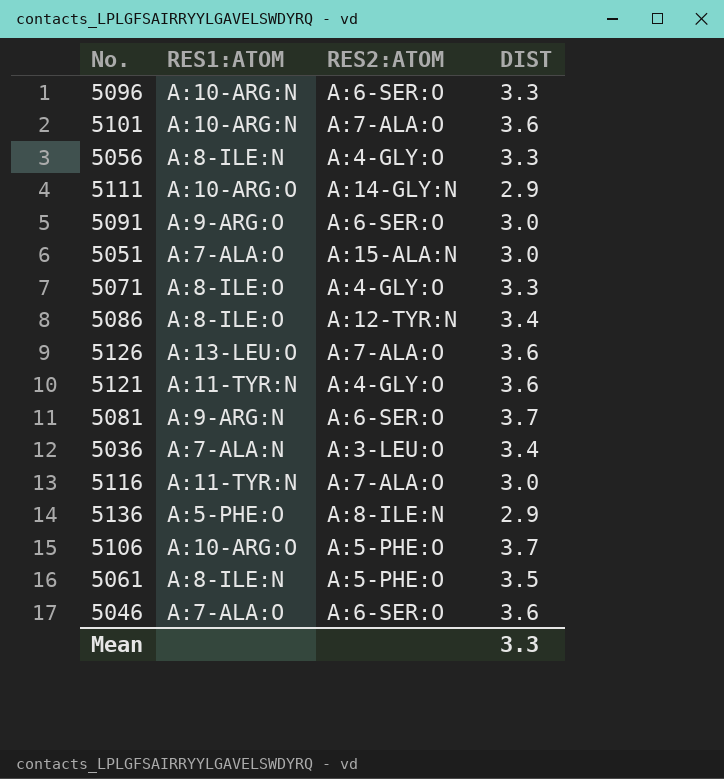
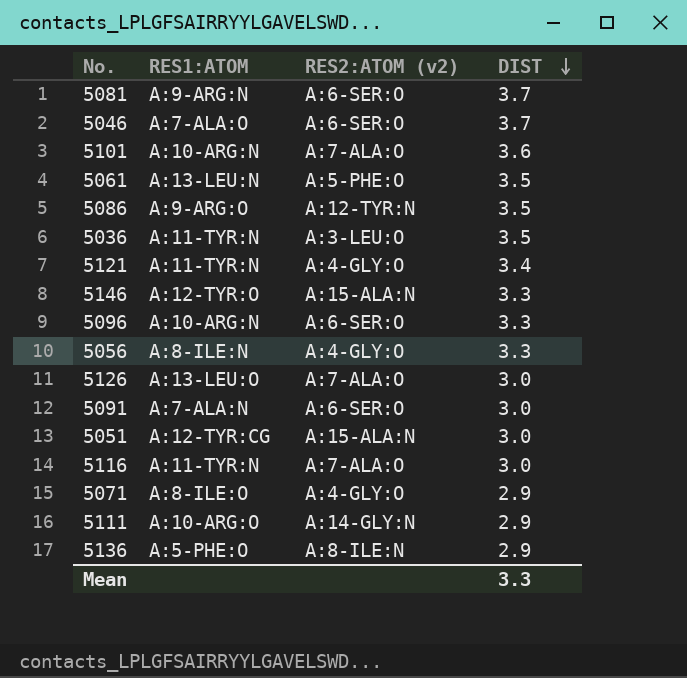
row order: none -> DIST descending
column name: RES2:ATOM -> RES2:ATOM (v2)
row 5106: A:10-ARG:O | A:5-PHE:O | 3.7 -> none
5046 | DIST: 3.6 -> 3.7
5061 | RES1:ATOM: A:8-ILE:N -> A:13-LEU:N
5086 | RES1:ATOM: A:8-ILE:O -> A:9-ARG:O
5086 | DIST: 3.4 -> 3.5
5036 | RES1:ATOM: A:7-ALA:N -> A:11-TYR:N
5036 | DIST: 3.4 -> 3.5
5121 | DIST: 3.6 -> 3.4
row 5146: none -> A:12-TYR:O | A:15-ALA:N | 3.3
5126 | DIST: 3.6 -> 3.0
5091 | RES1:ATOM: A:9-ARG:O -> A:7-ALA:N
5051 | RES1:ATOM: A:7-ALA:O -> A:12-TYR:CG
5071 | DIST: 3.3 -> 2.9

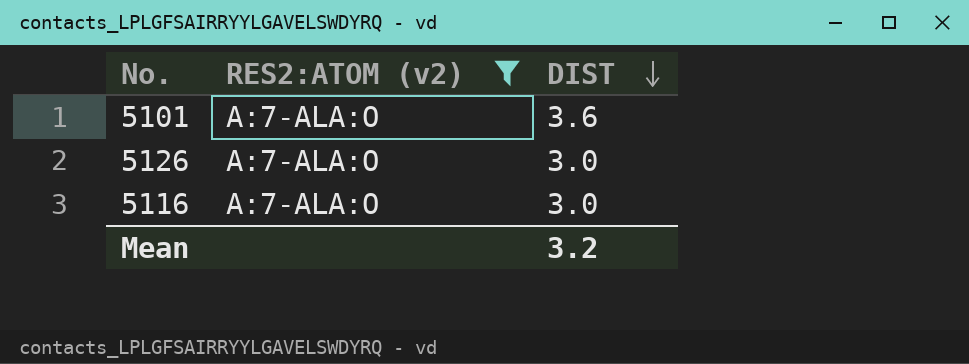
filter: none -> RES2:ATOM (v2) = A:7-ALA:O
column RES1:ATOM | position: 2 -> none
Mean | DIST: 3.3 -> 3.2

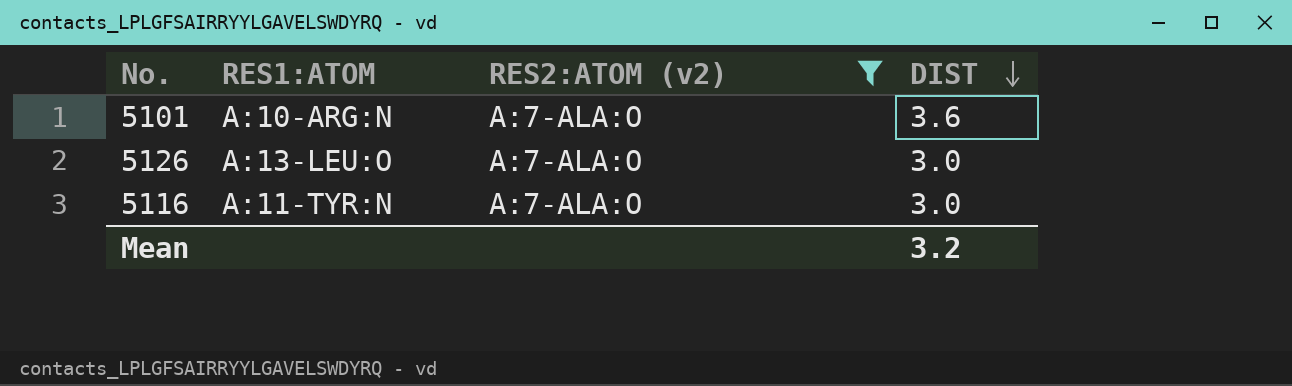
column RES1:ATOM | position: none -> 2

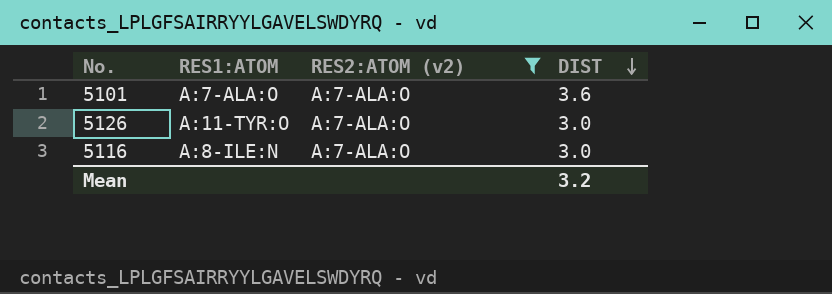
5101 | RES1:ATOM: A:10-ARG:N -> A:7-ALA:O
5126 | RES1:ATOM: A:13-LEU:O -> A:11-TYR:O
5116 | RES1:ATOM: A:11-TYR:N -> A:8-ILE:N

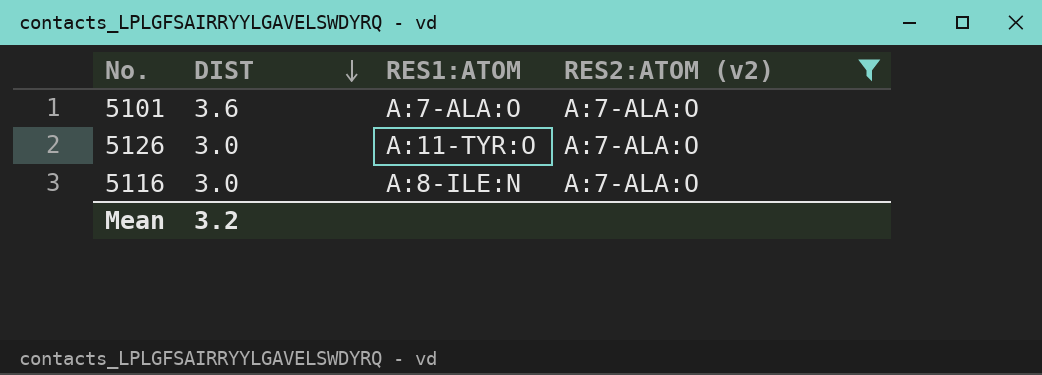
column DIST | position: 4 -> 2

